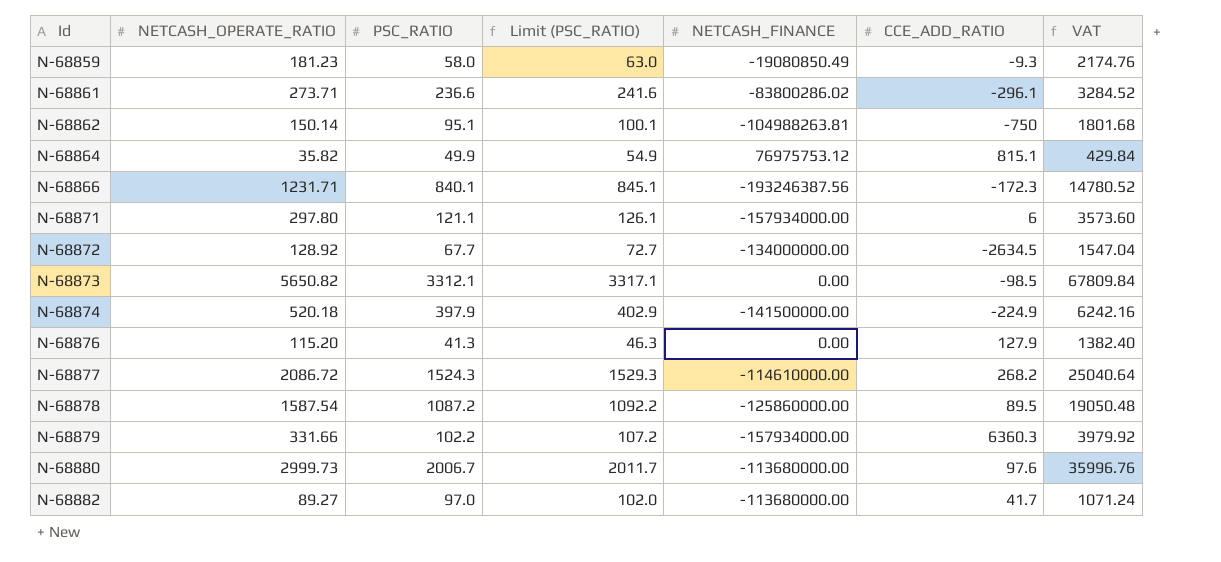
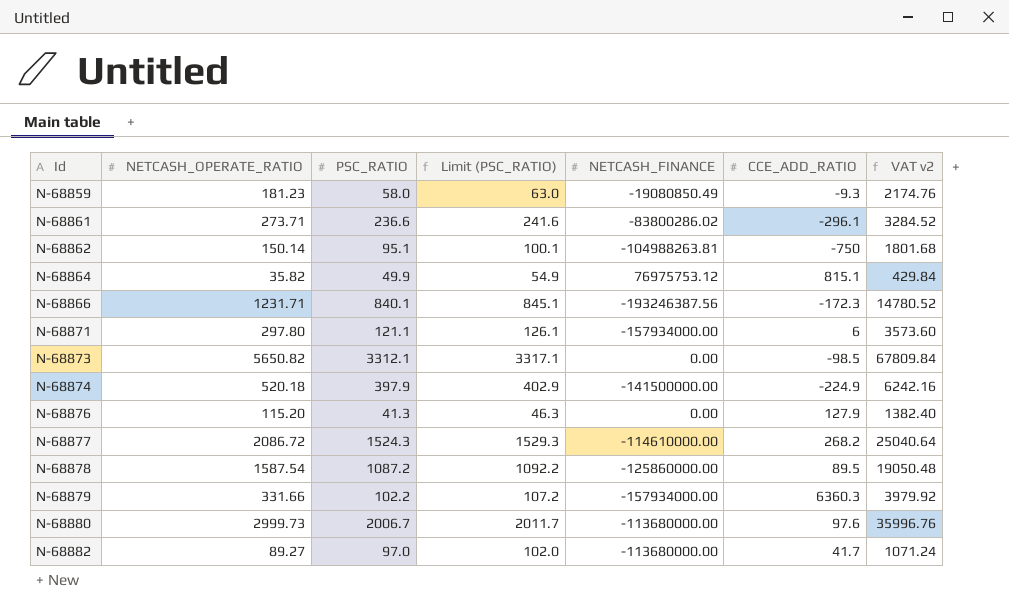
column name: VAT -> VAT v2
row N-68872: 128.92 | 67.7 | 72.7 | -134000000.00 | -2634.5 | 1547.04 -> none

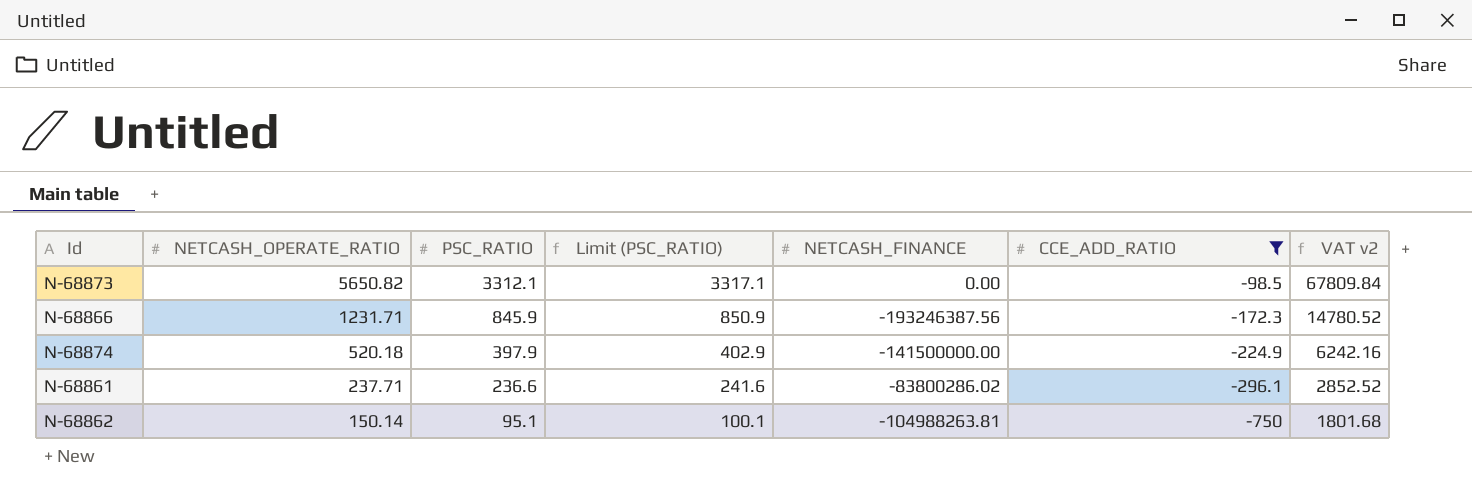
filter: none -> CCE_ADD_RATIO <= -98.5
row order: Id ascending -> NETCASH_OPERATE_RATIO descending
N-68866 | PSC_RATIO: 840.1 -> 845.9
N-68866 | Limit (PSC_RATIO): 845.1 -> 850.9
N-68861 | NETCASH_OPERATE_RATIO: 273.71 -> 237.71
N-68861 | VAT v2: 3284.52 -> 2852.52

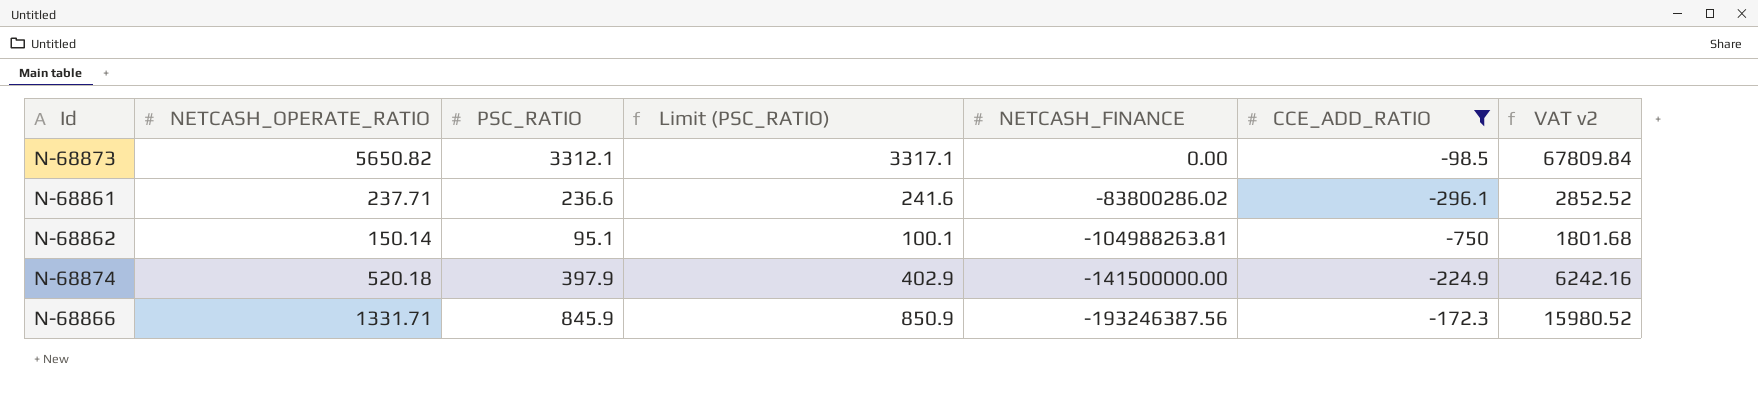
row order: NETCASH_OPERATE_RATIO descending -> NETCASH_FINANCE descending
N-68866 | NETCASH_OPERATE_RATIO: 1231.71 -> 1331.71
N-68866 | VAT v2: 14780.52 -> 15980.52

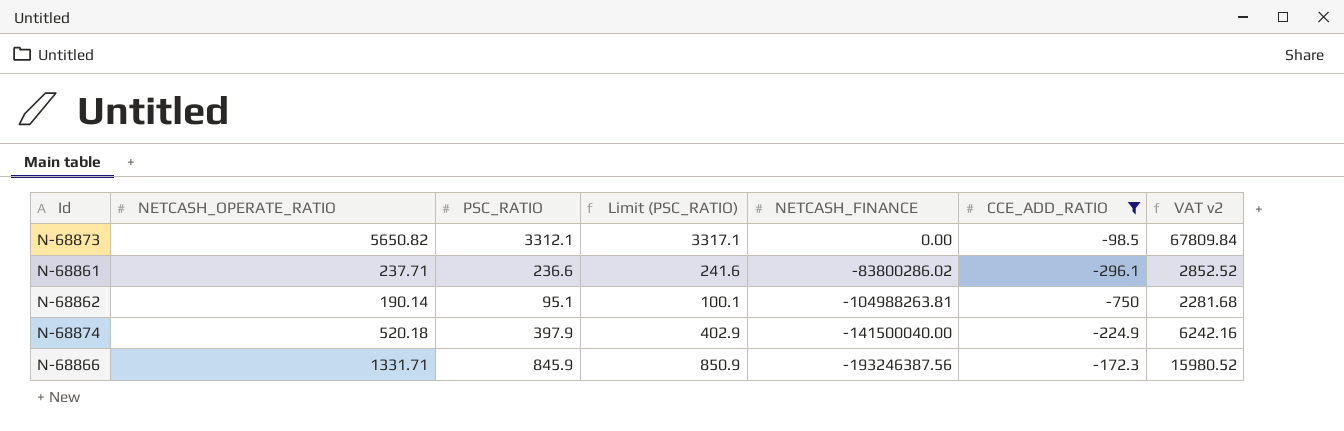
N-68862 | NETCASH_OPERATE_RATIO: 150.14 -> 190.14
N-68862 | VAT v2: 1801.68 -> 2281.68
N-68874 | NETCASH_FINANCE: -141500000.00 -> -141500040.00

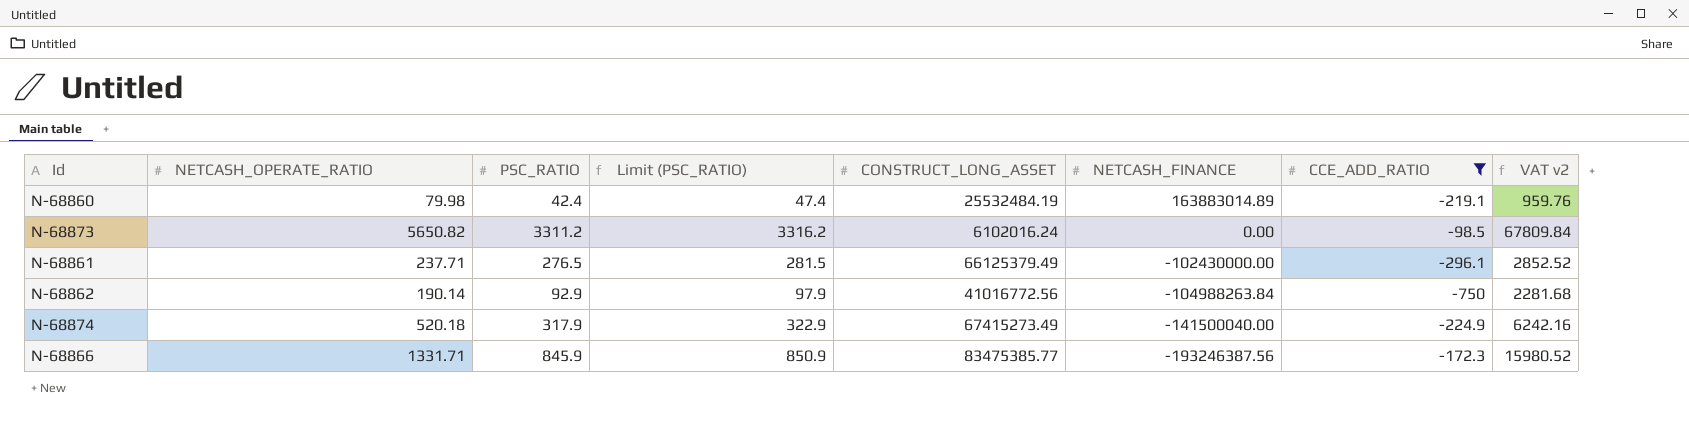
column CONSTRUCT_LONG_ASSET | position: none -> 5
row N-68860: none -> 79.98 | 42.4 | 47.4 | 25532484.19 | 163883014.89 | -219.1 | 959.76
N-68873 | PSC_RATIO: 3312.1 -> 3311.2
N-68873 | Limit (PSC_RATIO): 3317.1 -> 3316.2
N-68861 | PSC_RATIO: 236.6 -> 276.5
N-68861 | Limit (PSC_RATIO): 241.6 -> 281.5
N-68861 | NETCASH_FINANCE: -83800286.02 -> -102430000.00
N-68862 | PSC_RATIO: 95.1 -> 92.9
N-68862 | Limit (PSC_RATIO): 100.1 -> 97.9
N-68862 | NETCASH_FINANCE: -104988263.81 -> -104988263.84
N-68874 | PSC_RATIO: 397.9 -> 317.9
N-68874 | Limit (PSC_RATIO): 402.9 -> 322.9

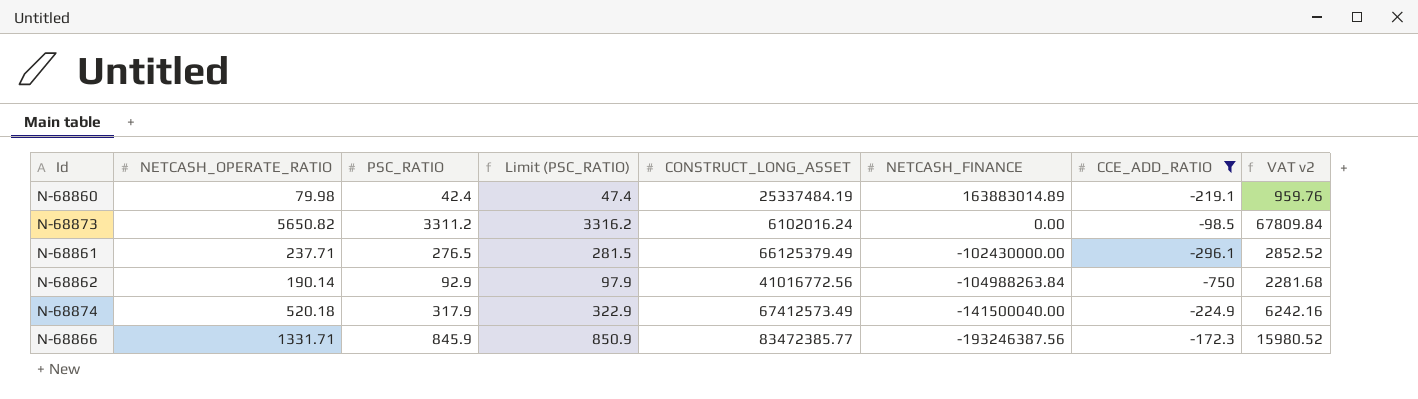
N-68860 | CONSTRUCT_LONG_ASSET: 25532484.19 -> 25337484.19
N-68874 | CONSTRUCT_LONG_ASSET: 67415273.49 -> 67412573.49
N-68866 | CONSTRUCT_LONG_ASSET: 83475385.77 -> 83472385.77

